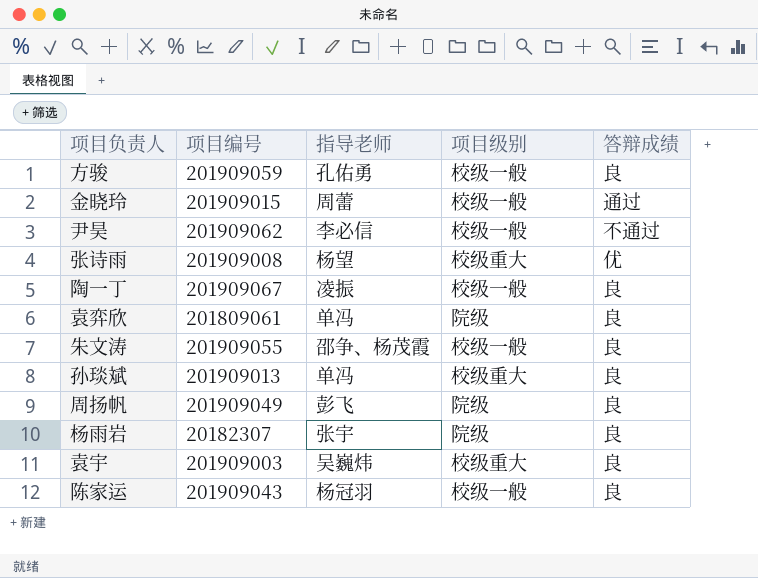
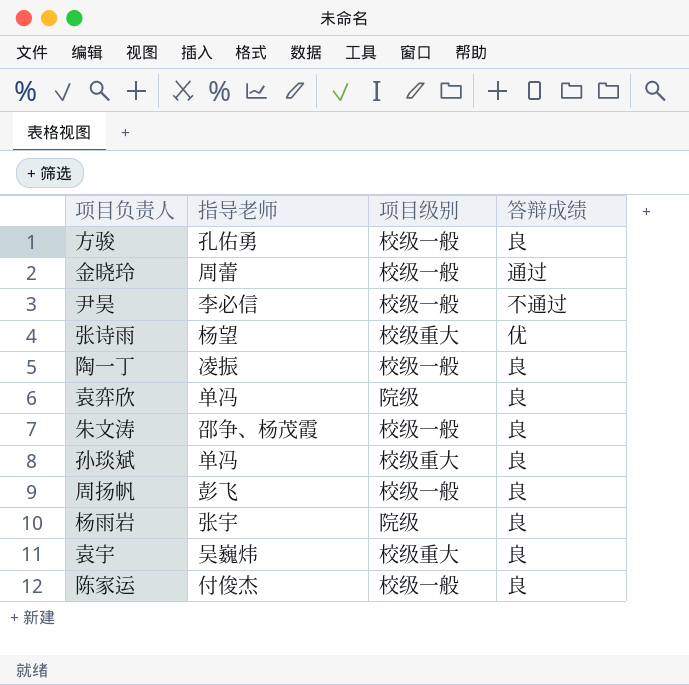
column 项目编号 | position: 2 -> none
周扬帆 | 项目级别: 院级 -> 校级一般
陈家运 | 指导老师: 杨冠羽 -> 付俊杰

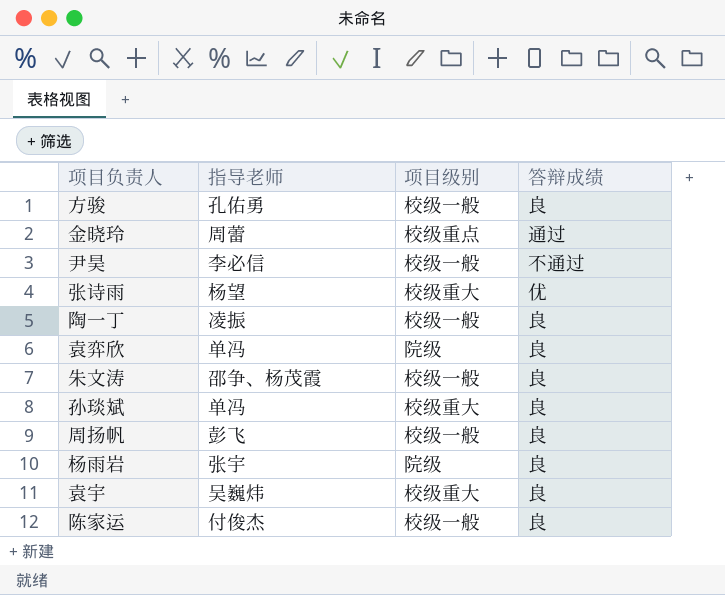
金晓玲 | 项目级别: 校级一般 -> 校级重点

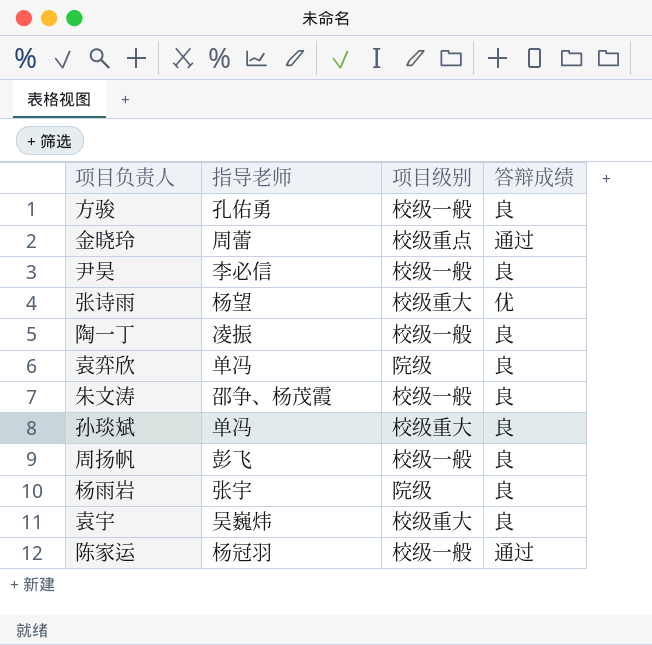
尹昊 | 答辩成绩: 不通过 -> 良
陈家运 | 指导老师: 付俊杰 -> 杨冠羽
陈家运 | 答辩成绩: 良 -> 通过

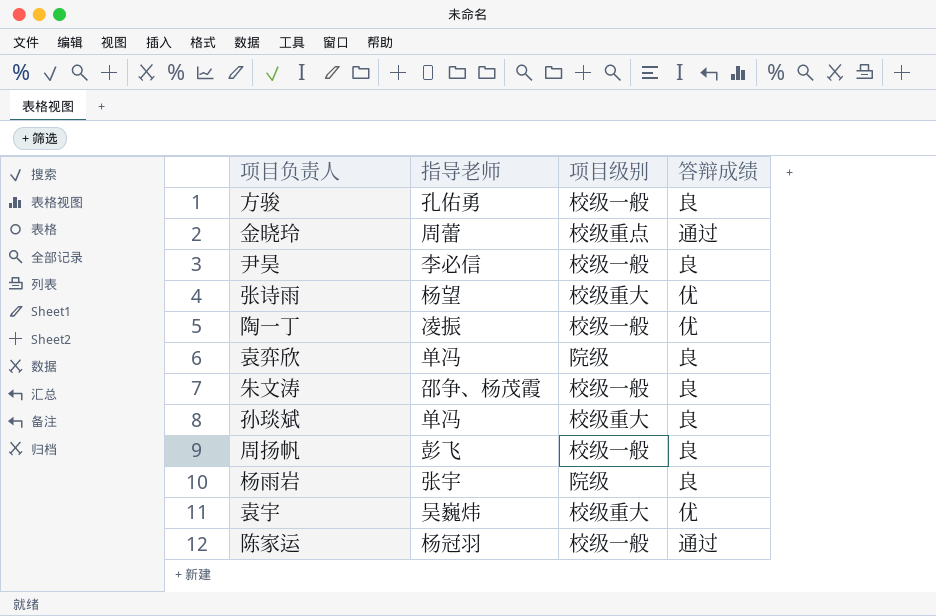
陶一丁 | 答辩成绩: 良 -> 优
袁宇 | 答辩成绩: 良 -> 优

